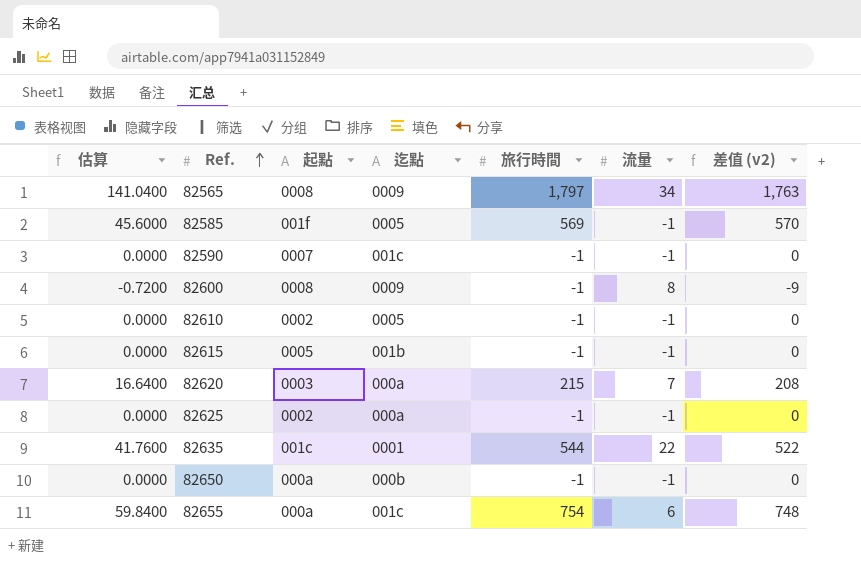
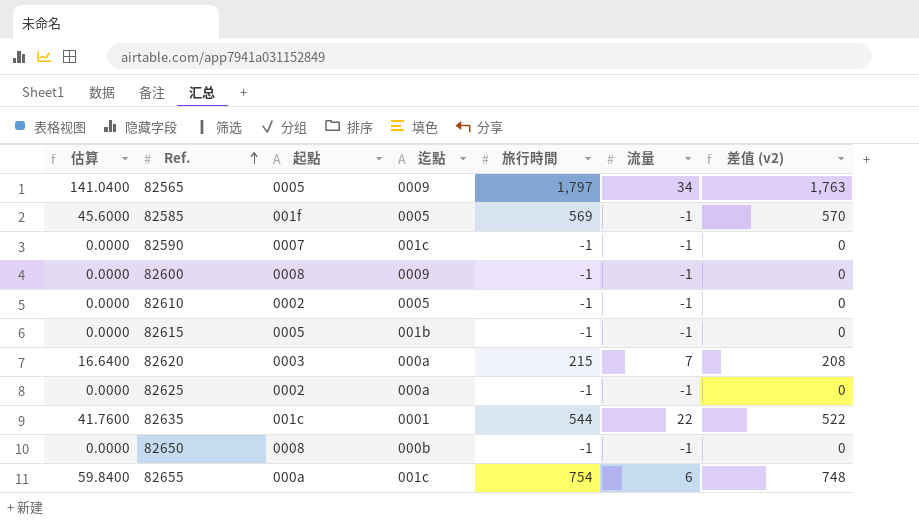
82565 | 起點: 0008 -> 0005
82600 | 估算: -0.7200 -> 0.0000
82600 | 流量: 8 -> -1
82600 | 差值 (v2): -9 -> 0
82650 | 起點: 000a -> 0008

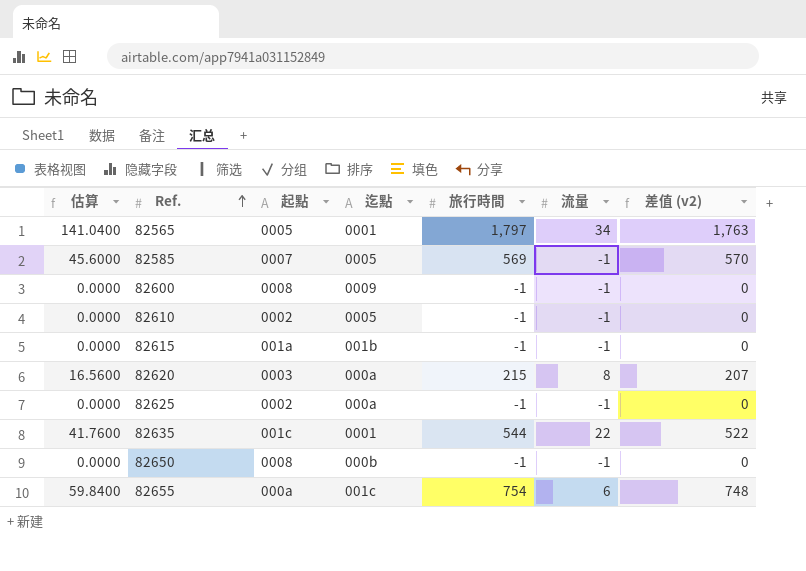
row 82590: 0.0000 | 0007 | 001c | -1 | -1 | 0 -> none
82565 | 迄點: 0009 -> 0001
82585 | 起點: 001f -> 0007
82615 | 起點: 0005 -> 001a
82620 | 估算: 16.6400 -> 16.5600
82620 | 流量: 7 -> 8
82620 | 差值 (v2): 208 -> 207

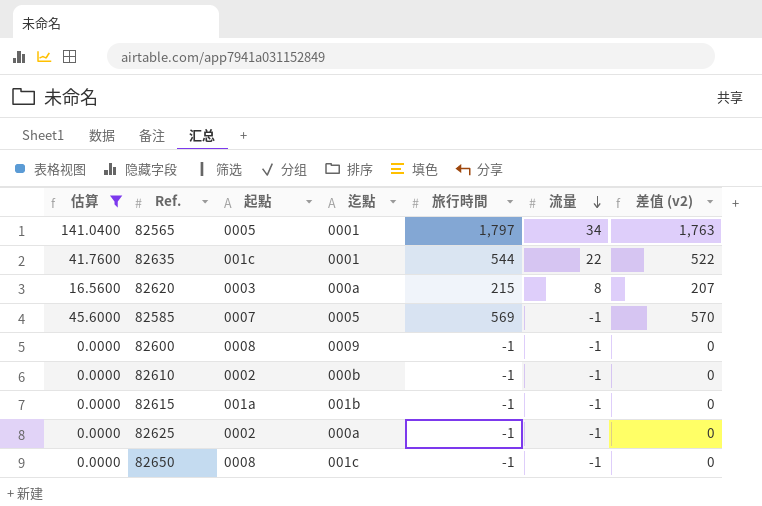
filter: none -> 估算 != 59.8400
row order: Ref. ascending -> 流量 descending
82610 | 迄點: 0005 -> 000b
82650 | 迄點: 000b -> 001c

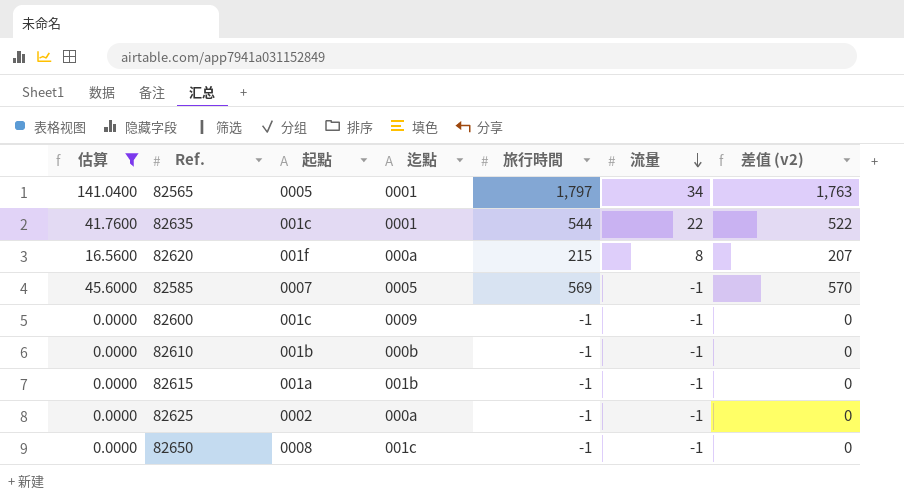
82620 | 起點: 0003 -> 001f
82600 | 起點: 0008 -> 001c
82610 | 起點: 0002 -> 001b

